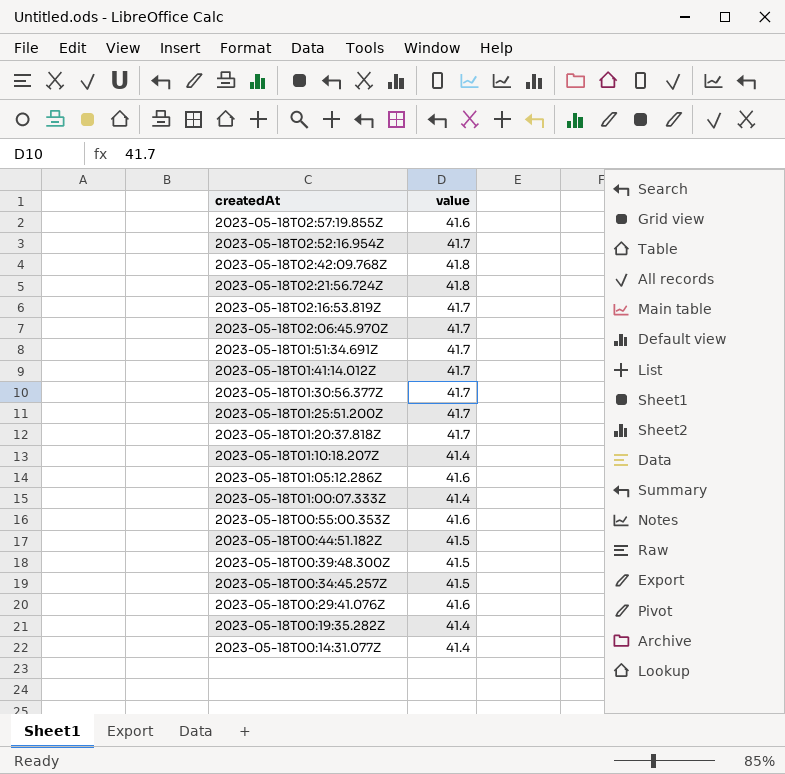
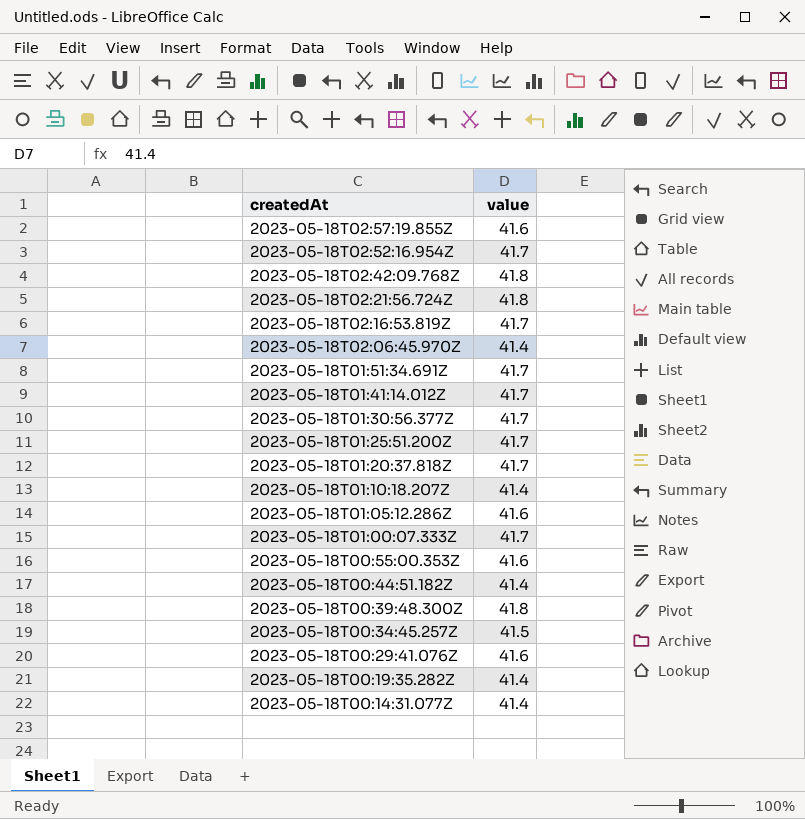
2023-05-18T02:06:45.970Z | value: 41.7 -> 41.4
2023-05-18T01:00:07.333Z | value: 41.4 -> 41.7
2023-05-18T00:44:51.182Z | value: 41.5 -> 41.4
2023-05-18T00:39:48.300Z | value: 41.5 -> 41.8

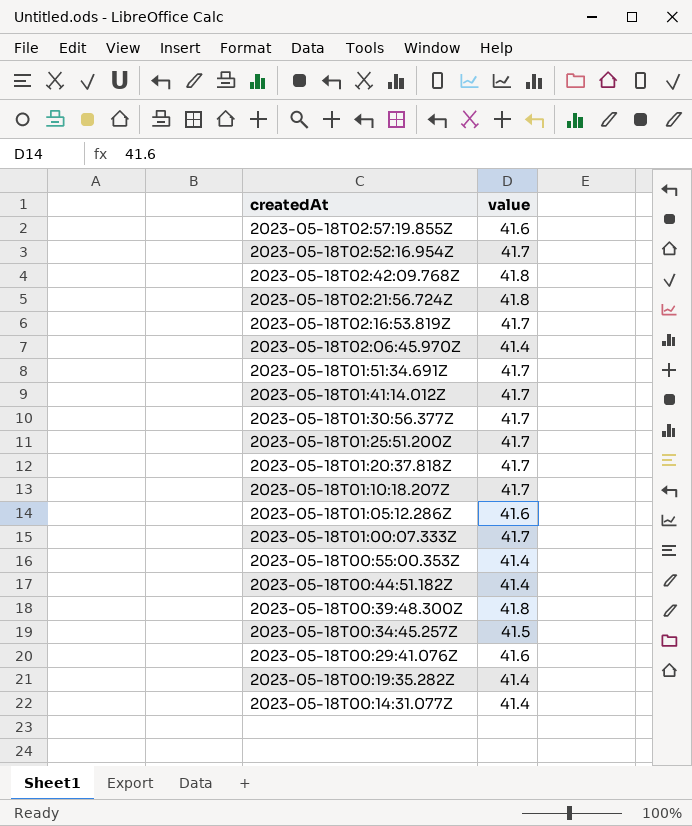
2023-05-18T01:10:18.207Z | value: 41.4 -> 41.7
2023-05-18T00:55:00.353Z | value: 41.6 -> 41.4

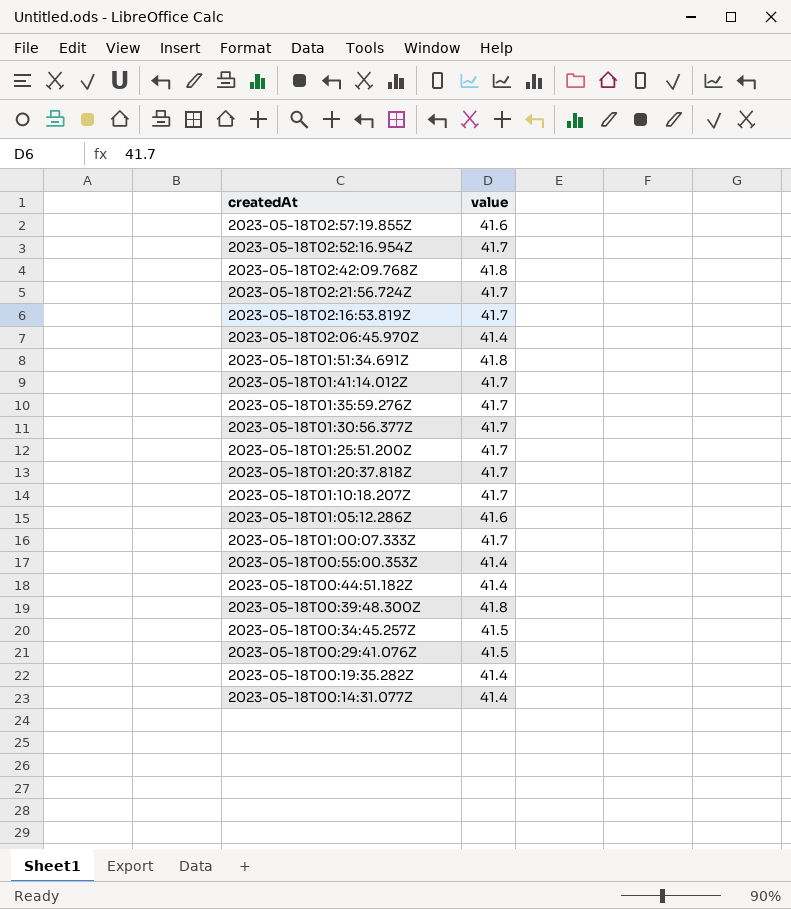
2023-05-18T02:21:56.724Z | value: 41.8 -> 41.7
2023-05-18T01:51:34.691Z | value: 41.7 -> 41.8
row 2023-05-18T01:35:59.276Z: none -> 41.7
2023-05-18T00:29:41.076Z | value: 41.6 -> 41.5

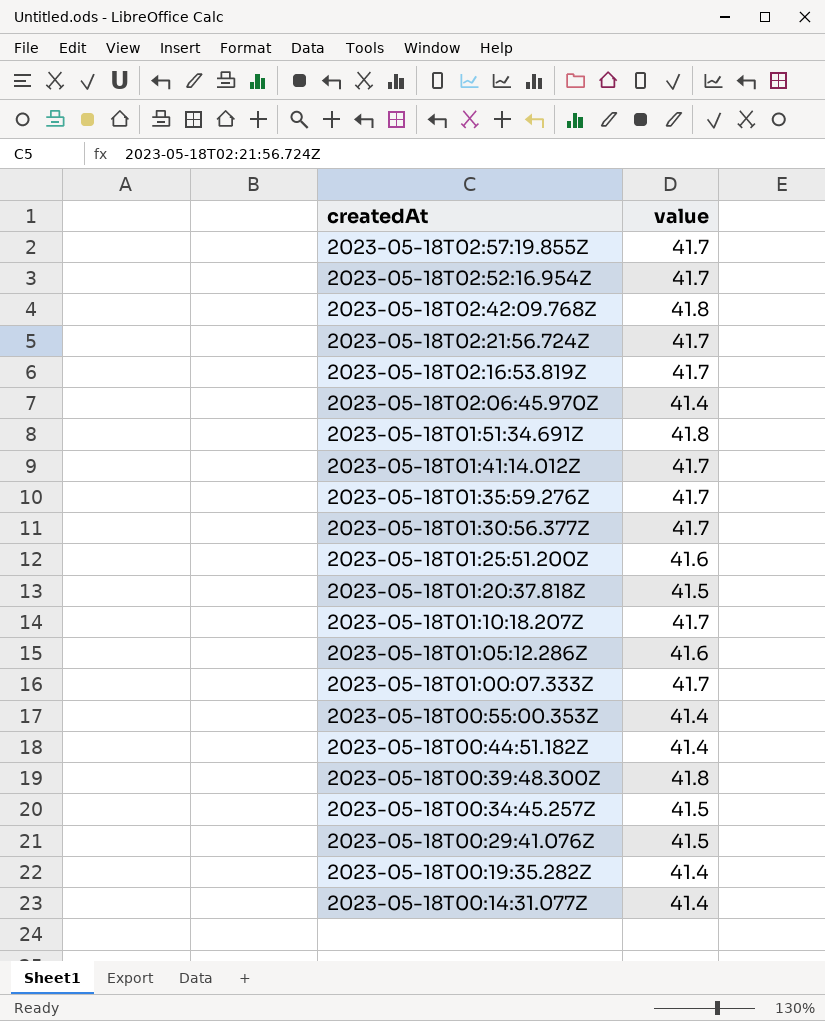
2023-05-18T02:57:19.855Z | value: 41.6 -> 41.7
2023-05-18T01:25:51.200Z | value: 41.7 -> 41.6
2023-05-18T01:20:37.818Z | value: 41.7 -> 41.5

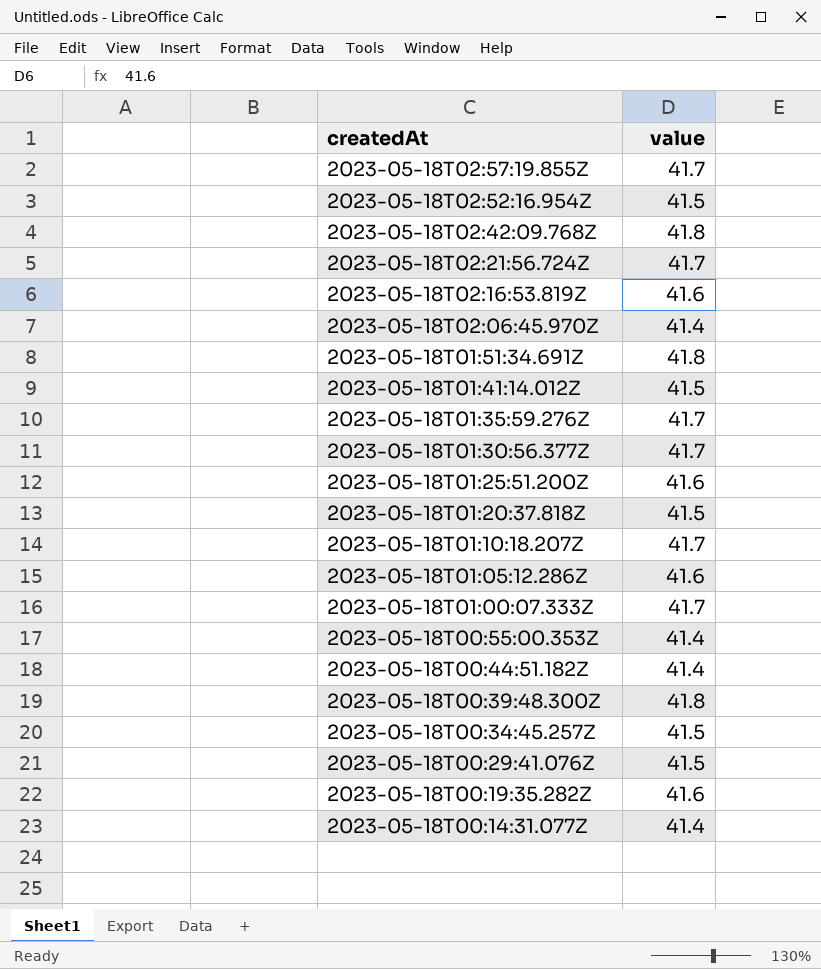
2023-05-18T02:52:16.954Z | value: 41.7 -> 41.5
2023-05-18T02:16:53.819Z | value: 41.7 -> 41.6
2023-05-18T01:41:14.012Z | value: 41.7 -> 41.5
2023-05-18T00:19:35.282Z | value: 41.4 -> 41.6

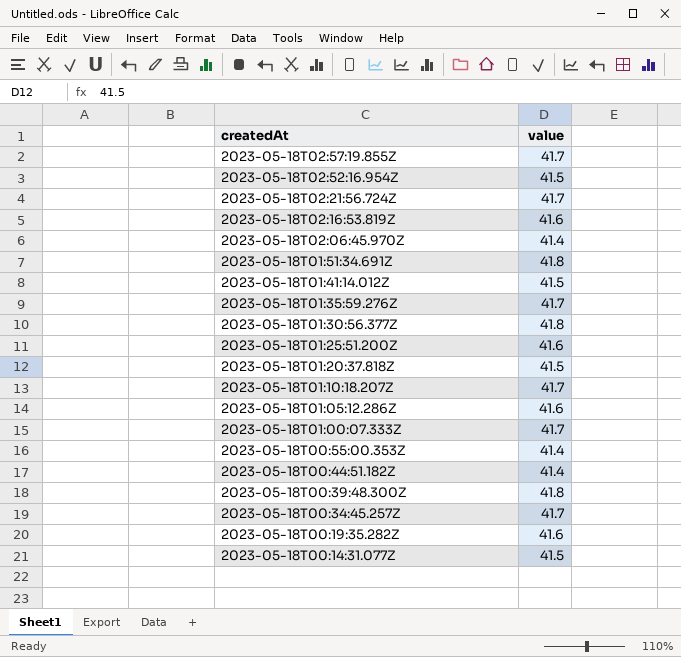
row 2023-05-18T02:42:09.768Z: 41.8 -> none
row 2023-05-18T00:29:41.076Z: 41.5 -> none
2023-05-18T01:30:56.377Z | value: 41.7 -> 41.8
2023-05-18T00:34:45.257Z | value: 41.5 -> 41.7
2023-05-18T00:14:31.077Z | value: 41.4 -> 41.5

